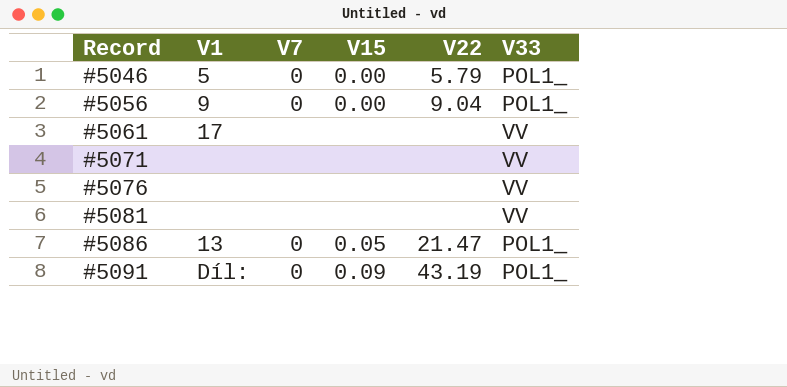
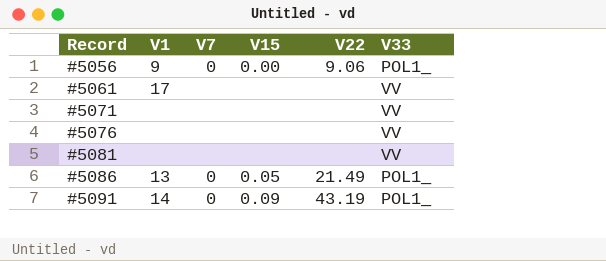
row #5046: 5 | 0 | 0.00 | 5.79 | POL1_ -> none
#5056 | V22: 9.04 -> 9.06
#5086 | V22: 21.47 -> 21.49
#5091 | V1: Díl: -> 14

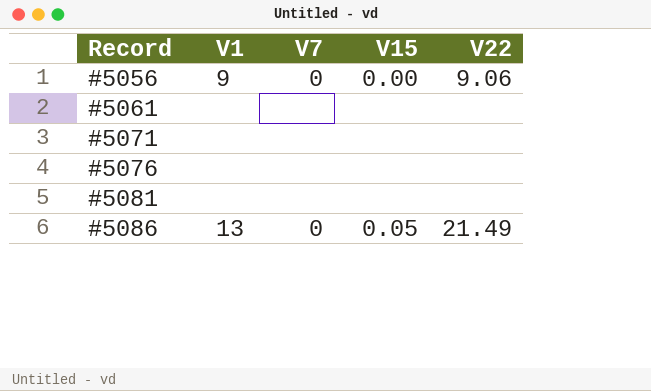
column V33 | position: 6 -> none
row #5091: 14 | 0 | 0.09 | 43.19 | POL1_ -> none
#5061 | V1: 17 -> none

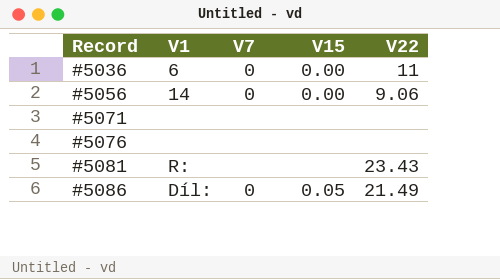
row #5061: none | none | none | none -> none
row #5036: none -> 6 | 0 | 0.00 | 11
#5056 | V1: 9 -> 14
#5081 | V1: none -> R:
#5081 | V22: none -> 23.43
#5086 | V1: 13 -> Díl:

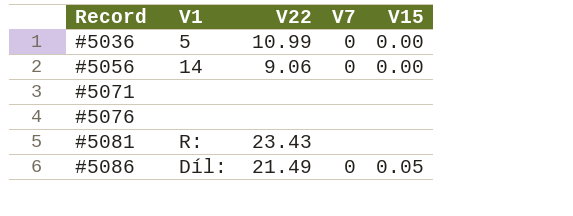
column V22 | position: 5 -> 3
#5036 | V1: 6 -> 5
#5036 | V22: 11 -> 10.99

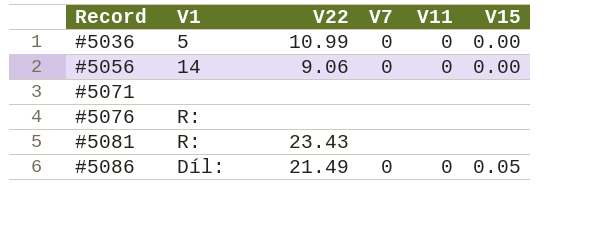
column V11 | position: none -> 5
#5076 | V1: none -> R:

